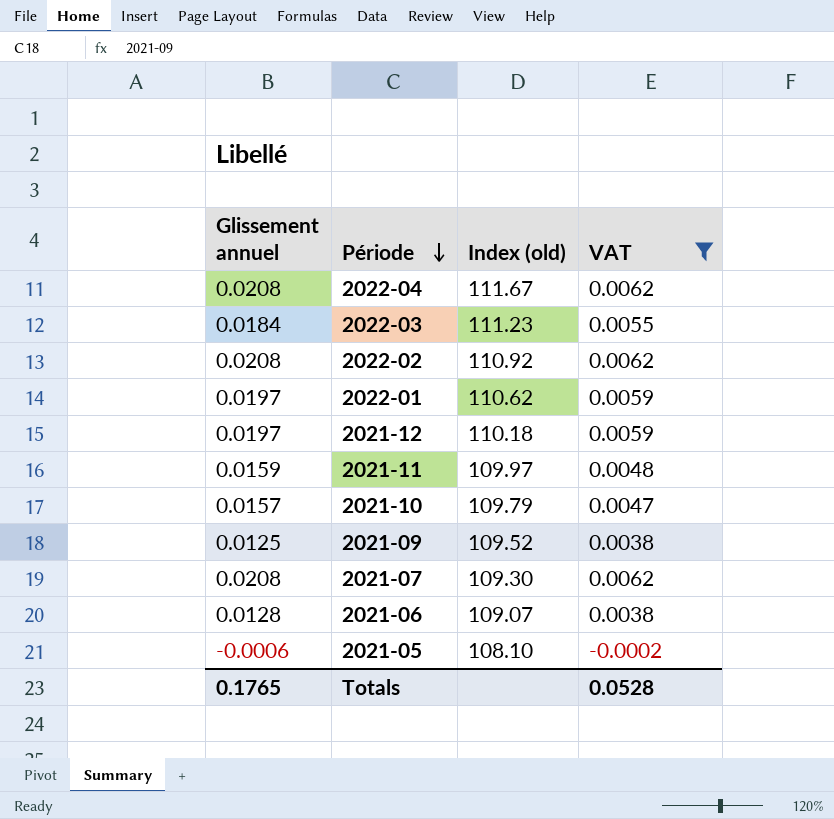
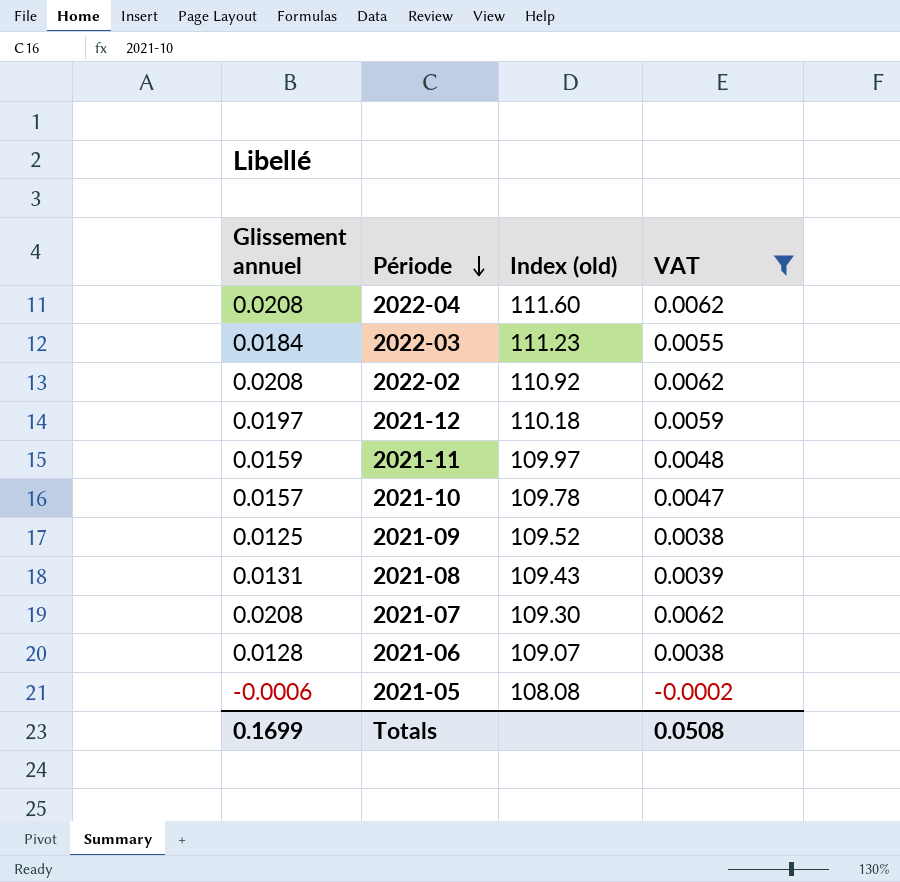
row 2022-01: 0.0197 | 110.62 | 0.0059 -> none
2022-04 | Index (old): 111.67 -> 111.60
2021-10 | Index (old): 109.79 -> 109.78
row 2021-08: none -> 0.0131 | 109.43 | 0.0039
2021-05 | Index (old): 108.10 -> 108.08
Totals | Glissement annuel: 0.1765 -> 0.1699
Totals | VAT: 0.0528 -> 0.0508

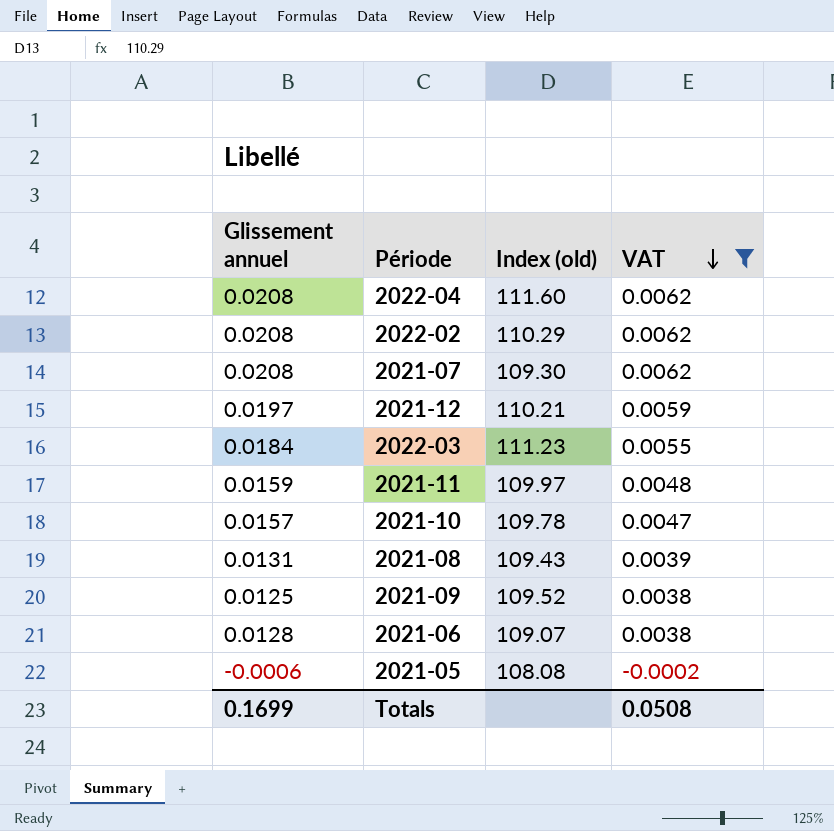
row order: Période descending -> VAT descending
2022-02 | Index (old): 110.92 -> 110.29
2021-12 | Index (old): 110.18 -> 110.21

